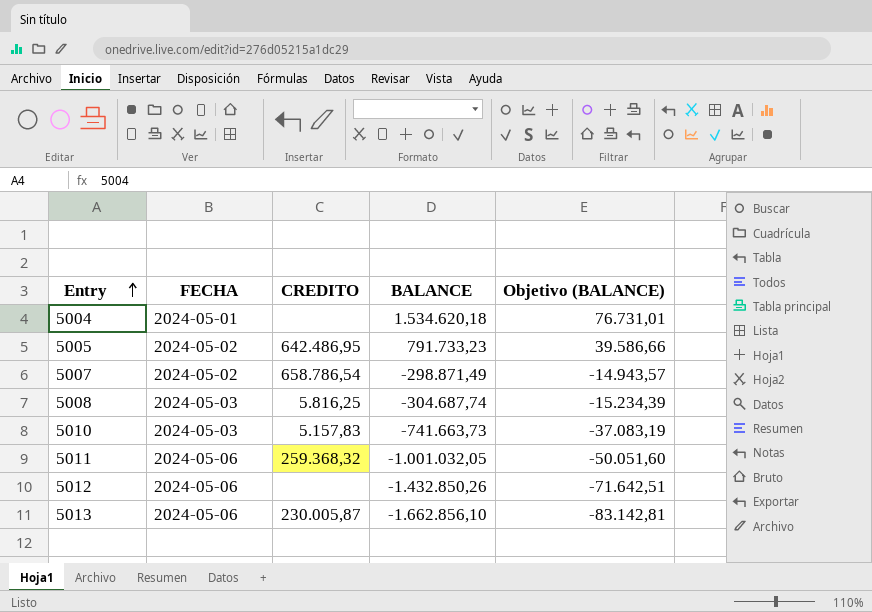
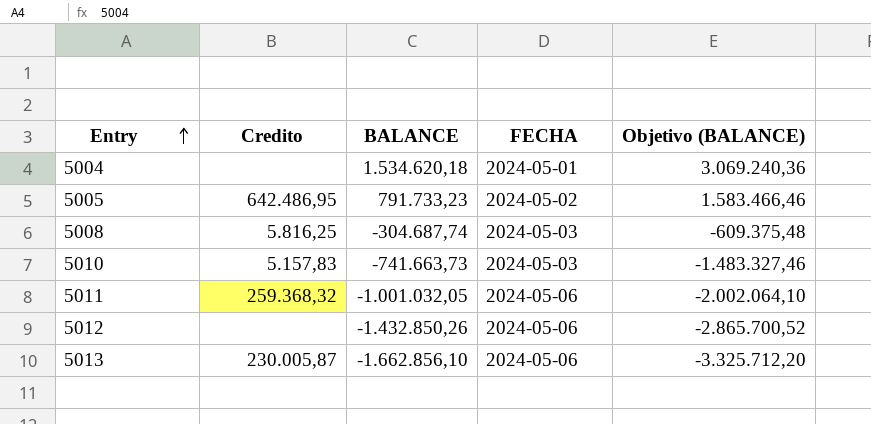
column name: CREDITO -> Credito
column FECHA | position: 2 -> 4
column Objetivo (BALANCE) | formula: [BALANCE] * 0,05 -> [BALANCE] * 2
row 5007: 2024-05-02 | 658.786,54 | -298.871,49 | -14.943,57 -> none

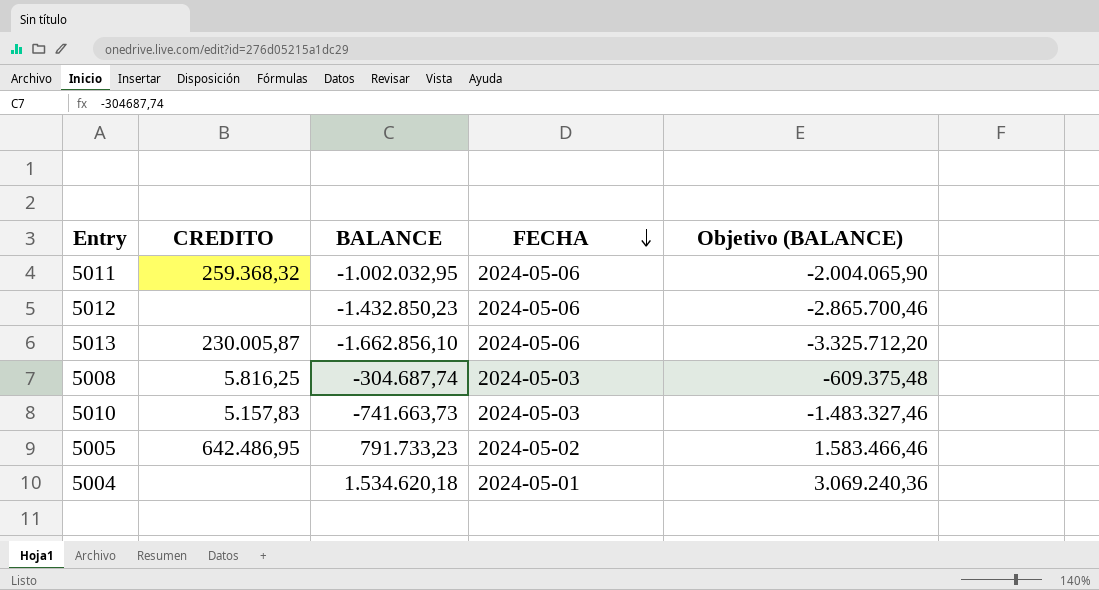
row order: Entry ascending -> FECHA descending
column name: Credito -> CREDITO
5011 | BALANCE: -1.001.032,05 -> -1.002.032,95
5011 | Objetivo (BALANCE): -2.002.064,10 -> -2.004.065,90
5012 | BALANCE: -1.432.850,26 -> -1.432.850,23
5012 | Objetivo (BALANCE): -2.865.700,52 -> -2.865.700,46

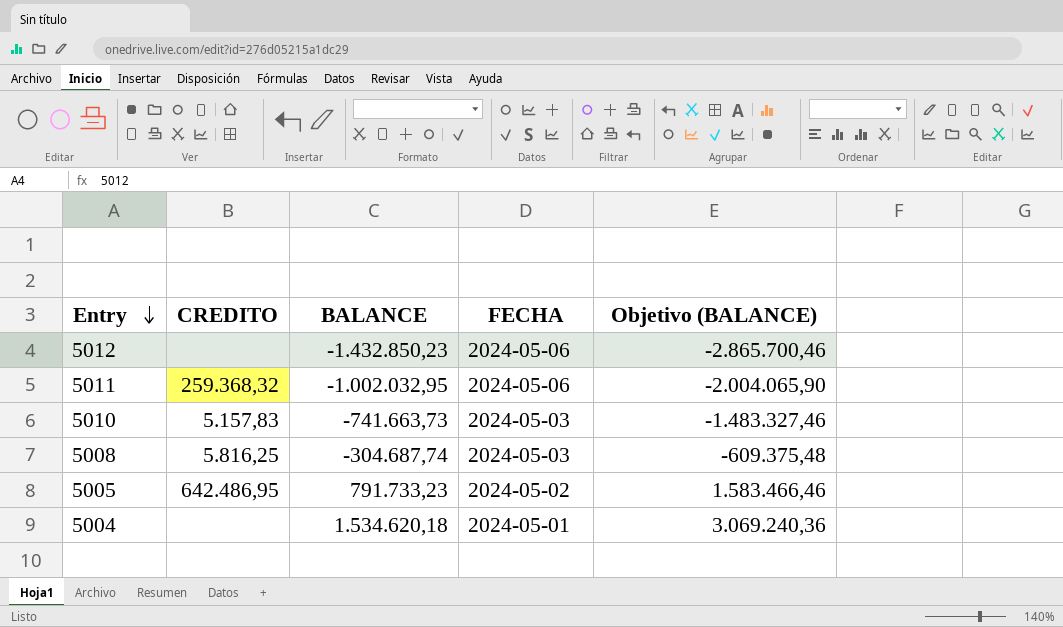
row order: FECHA descending -> Entry descending
row 5013: 230.005,87 | -1.662.856,10 | 2024-05-06 | -3.325.712,20 -> none

